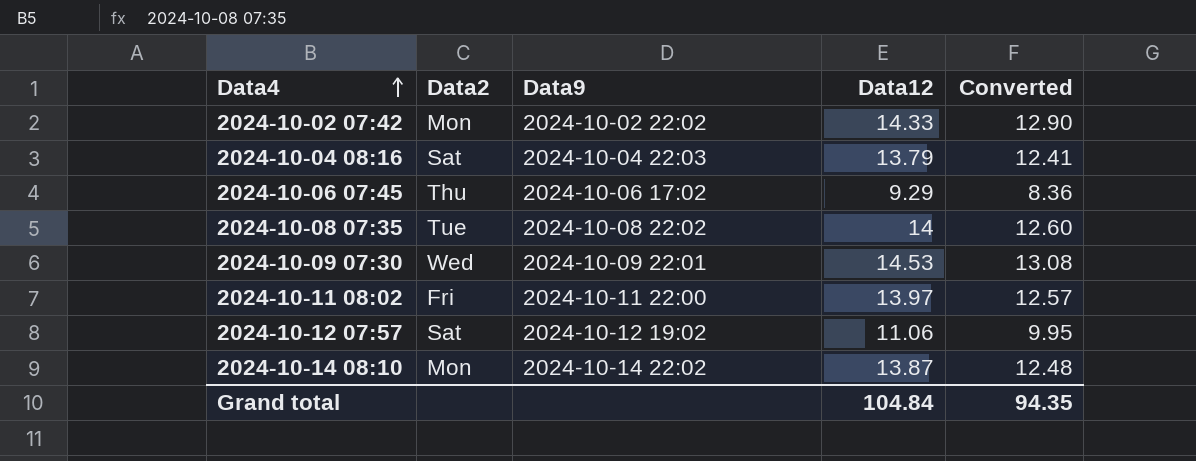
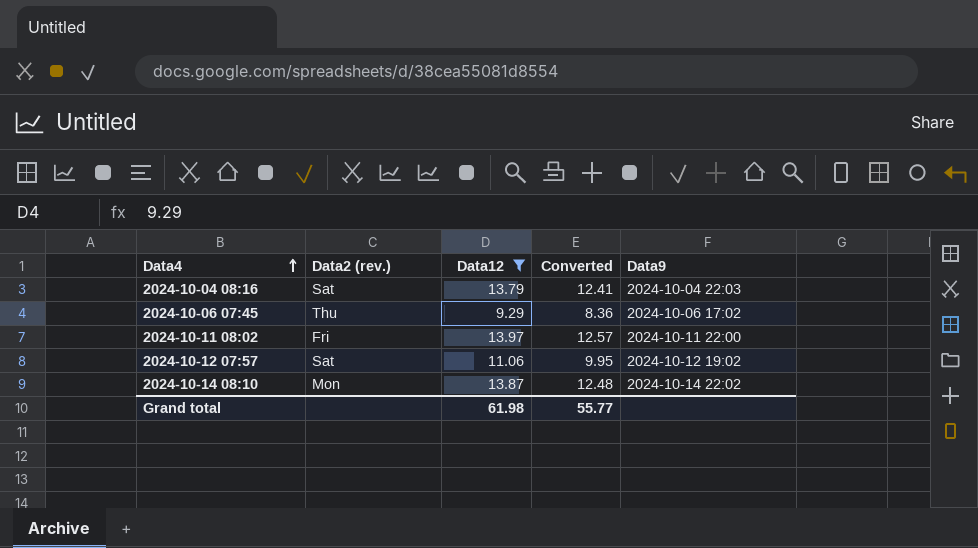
filter: none -> Data12 <= 13.97
column name: Data2 -> Data2 (rev.)
column Data9 | position: 3 -> 5
Grand total | Data12: 104.84 -> 61.98
Grand total | Converted: 94.35 -> 55.77

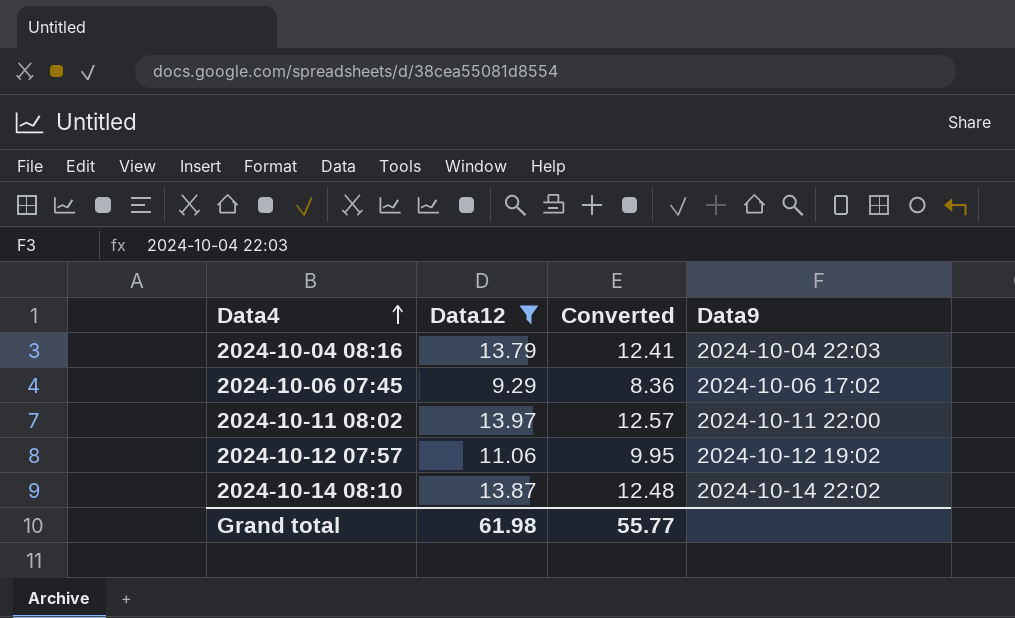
column Data2 (rev.) | position: 2 -> none

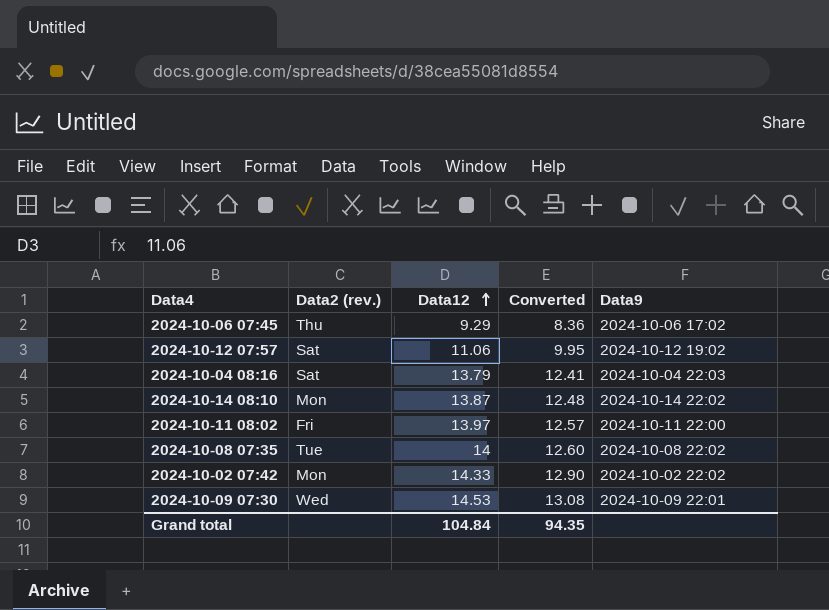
filter: Data12 <= 13.97 -> none
row order: Data4 ascending -> Data12 ascending
column Data2 (rev.) | position: none -> 2
Grand total | Data12: 61.98 -> 104.84
Grand total | Converted: 55.77 -> 94.35

